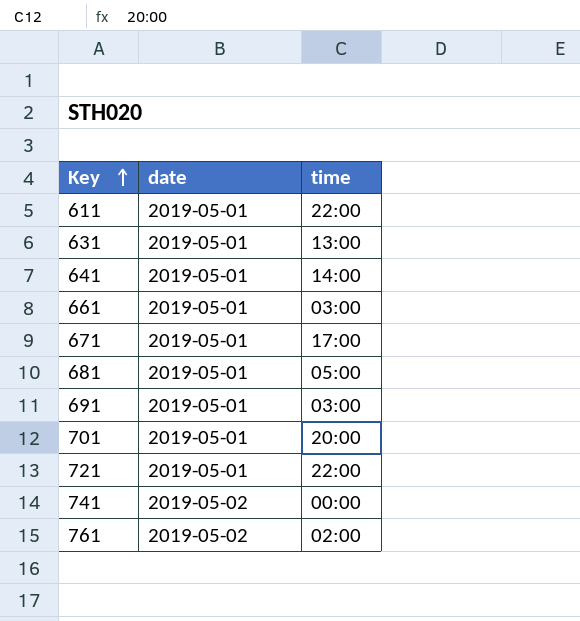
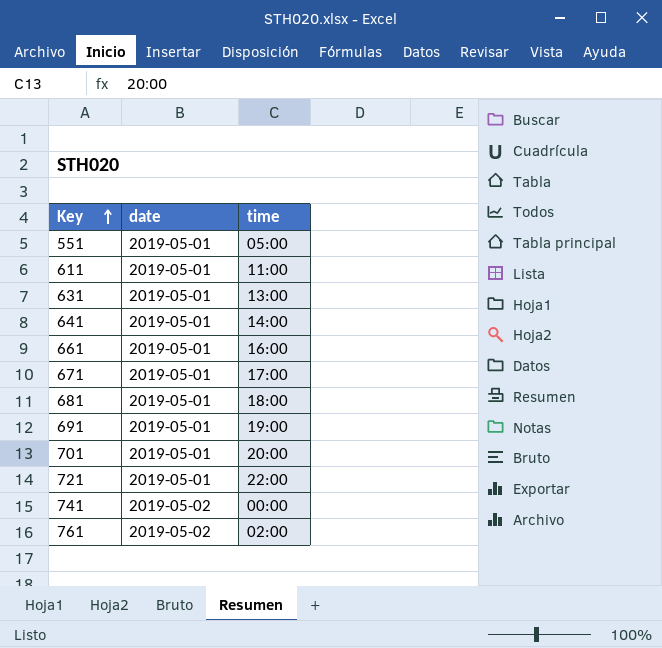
row 551: none -> 2019-05-01 | 05:00
611 | time: 22:00 -> 11:00
661 | time: 03:00 -> 16:00
681 | time: 05:00 -> 18:00
691 | time: 03:00 -> 19:00

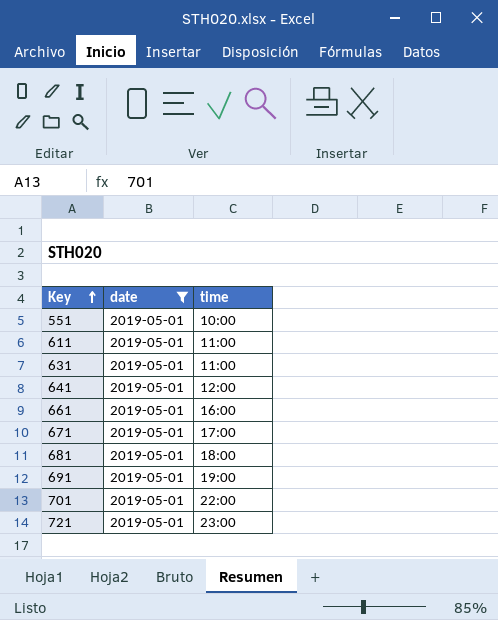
filter: none -> date = 2019-05-01
551 | time: 05:00 -> 10:00
631 | time: 13:00 -> 11:00
641 | time: 14:00 -> 12:00
701 | time: 20:00 -> 22:00
721 | time: 22:00 -> 23:00

